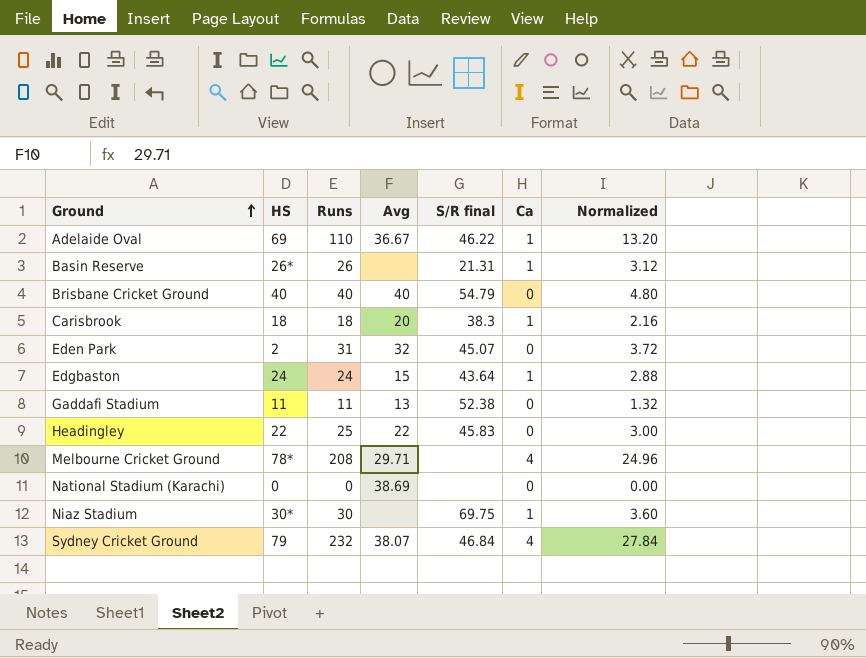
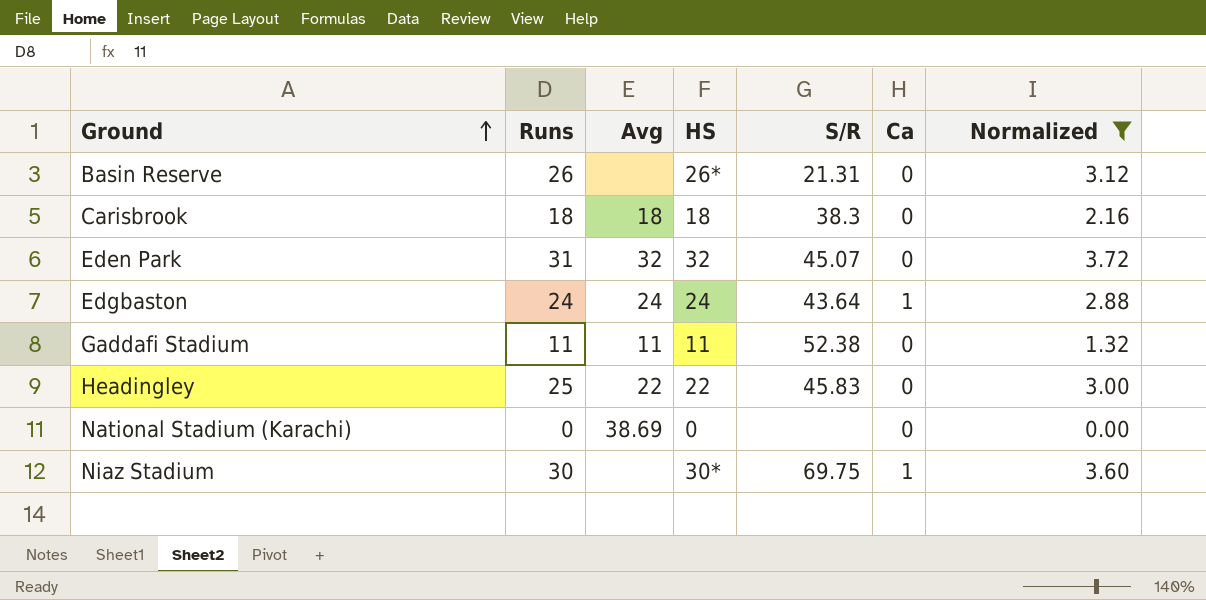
filter: none -> Normalized <= 3.72
column HS | position: 2 -> 4
column name: S/R final -> S/R
Basin Reserve | Ca: 1 -> 0
Carisbrook | Avg: 20 -> 18
Carisbrook | Ca: 1 -> 0
Eden Park | HS: 2 -> 32
Edgbaston | Avg: 15 -> 24
Gaddafi Stadium | Avg: 13 -> 11

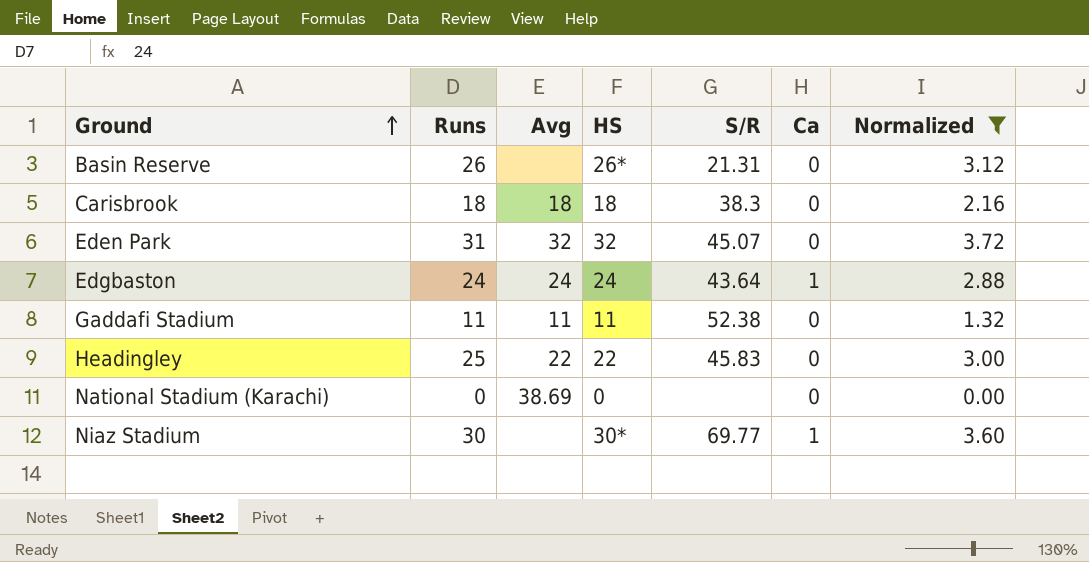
Niaz Stadium | S/R: 69.75 -> 69.77

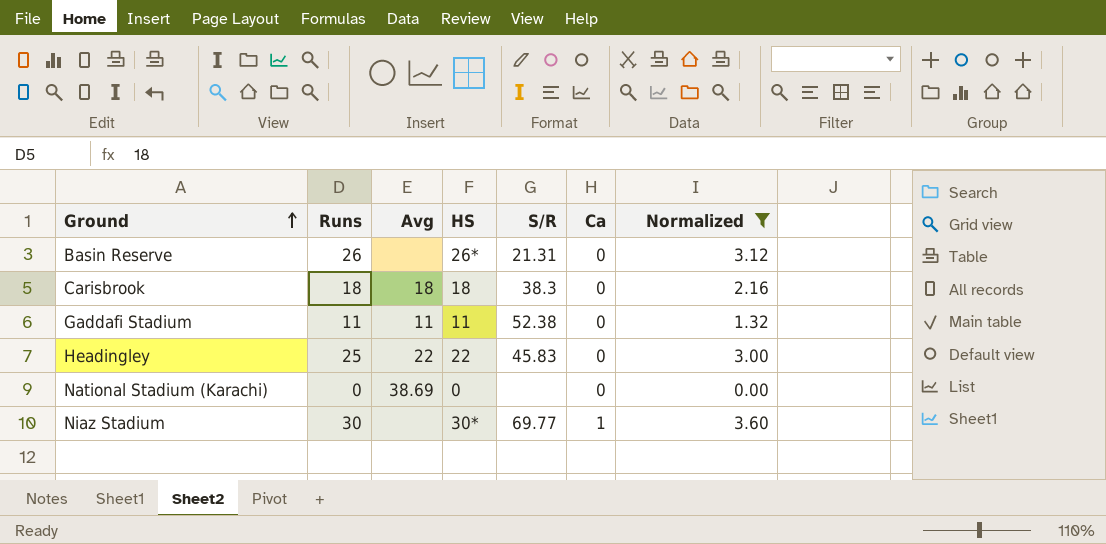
row Eden Park: 31 | 32 | 32 | 45.07 | 0 | 3.72 -> none
row Edgbaston: 24 | 24 | 24 | 43.64 | 1 | 2.88 -> none

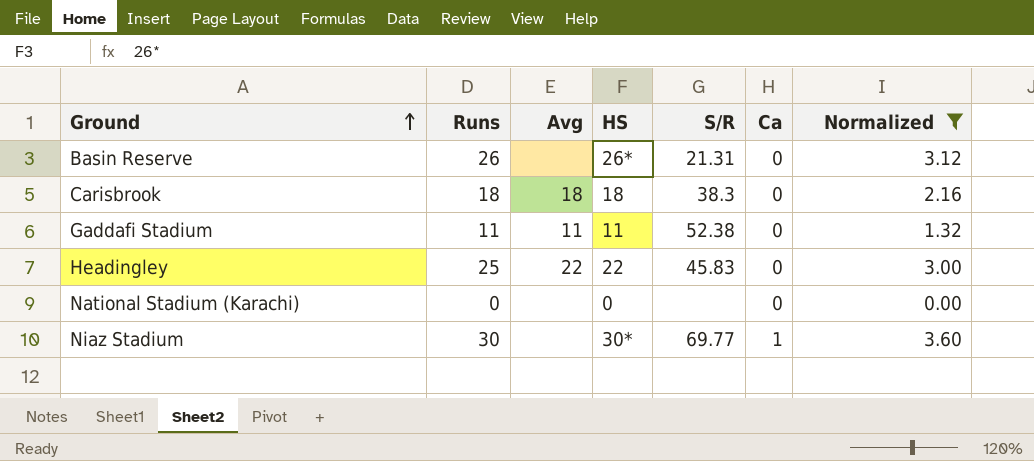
National Stadium (Karachi) | Avg: 38.69 -> none

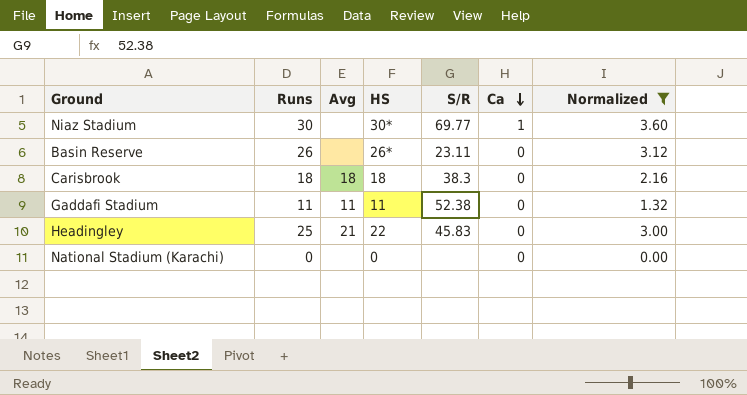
row order: Ground ascending -> Ca descending
Basin Reserve | S/R: 21.31 -> 23.11
Headingley | Avg: 22 -> 21

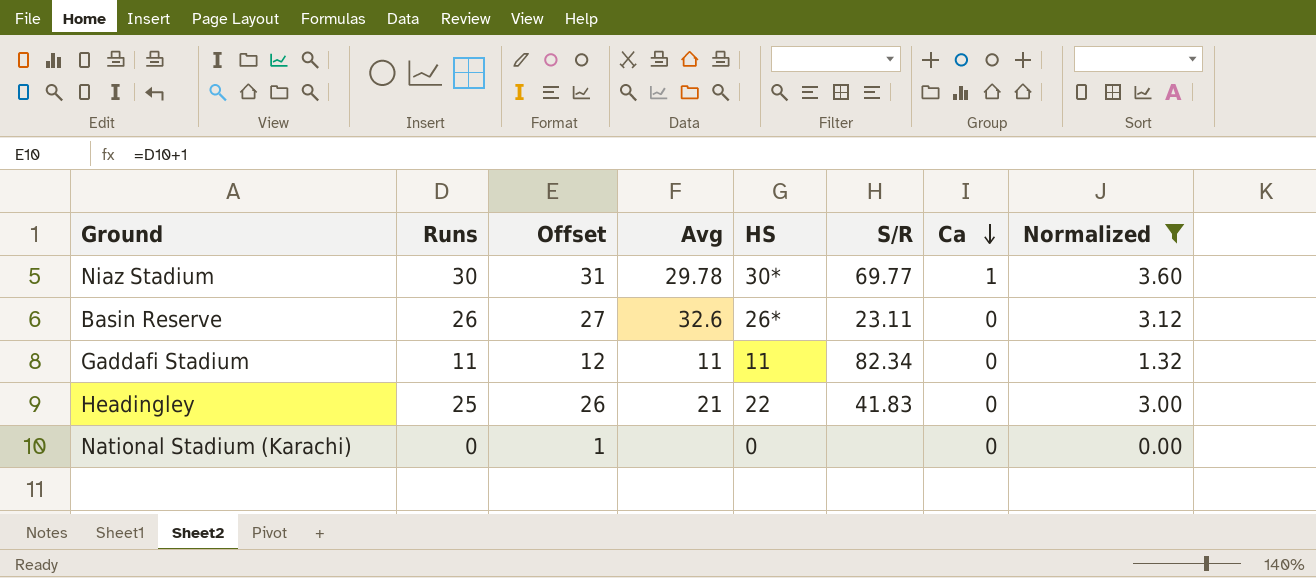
column Offset | formula: none -> [Runs] + 1
row Carisbrook: 18 | 18 | 18 | 38.3 | 0 | 2.16 -> none
Niaz Stadium | Avg: none -> 29.78
Basin Reserve | Avg: none -> 32.6
Gaddafi Stadium | S/R: 52.38 -> 82.34
Headingley | S/R: 45.83 -> 41.83

